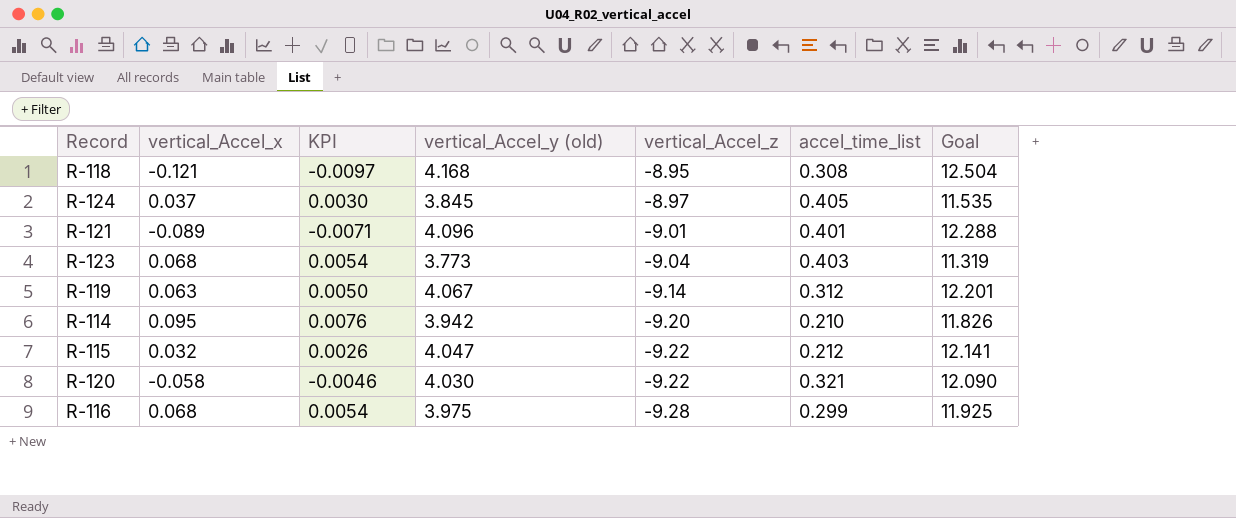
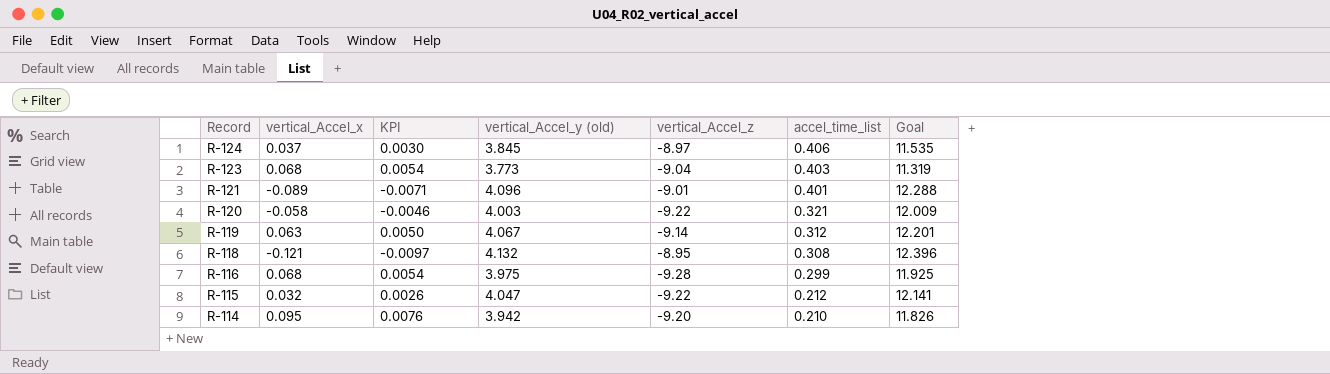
row order: vertical_Accel_z descending -> Record descending
R-124 | accel_time_list: 0.405 -> 0.406
R-120 | vertical_Accel_y (old): 4.030 -> 4.003
R-120 | Goal: 12.090 -> 12.009
R-118 | vertical_Accel_y (old): 4.168 -> 4.132
R-118 | Goal: 12.504 -> 12.396

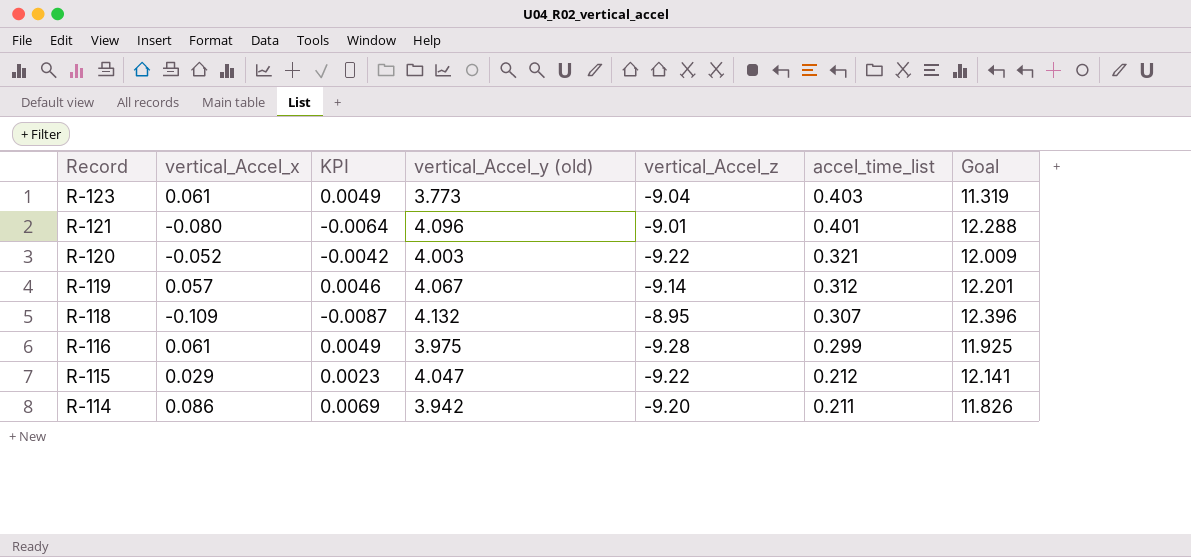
row R-124: 0.037 | 0.0030 | 3.845 | -8.97 | 0.406 | 11.535 -> none
R-123 | vertical_Accel_x: 0.068 -> 0.061
R-123 | KPI: 0.0054 -> 0.0049
R-121 | vertical_Accel_x: -0.089 -> -0.080
R-121 | KPI: -0.0071 -> -0.0064
R-120 | vertical_Accel_x: -0.058 -> -0.052
R-120 | KPI: -0.0046 -> -0.0042
R-119 | vertical_Accel_x: 0.063 -> 0.057
R-119 | KPI: 0.0050 -> 0.0046
R-118 | vertical_Accel_x: -0.121 -> -0.109
R-118 | KPI: -0.0097 -> -0.0087
R-118 | accel_time_list: 0.308 -> 0.307
R-116 | vertical_Accel_x: 0.068 -> 0.061
R-116 | KPI: 0.0054 -> 0.0049
R-115 | vertical_Accel_x: 0.032 -> 0.029
R-115 | KPI: 0.0026 -> 0.0023
R-114 | vertical_Accel_x: 0.095 -> 0.086
R-114 | KPI: 0.0076 -> 0.0069
R-114 | accel_time_list: 0.210 -> 0.211

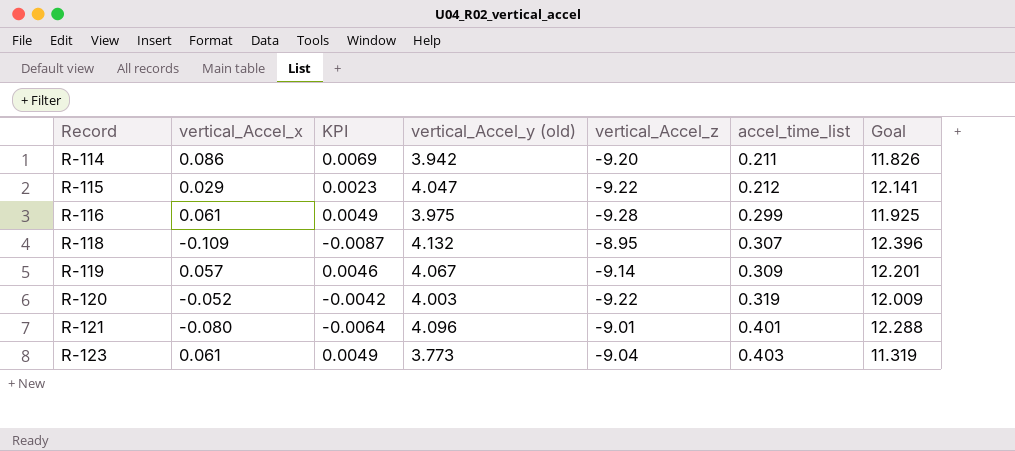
row order: Record descending -> Record ascending
R-119 | accel_time_list: 0.312 -> 0.309
R-120 | accel_time_list: 0.321 -> 0.319

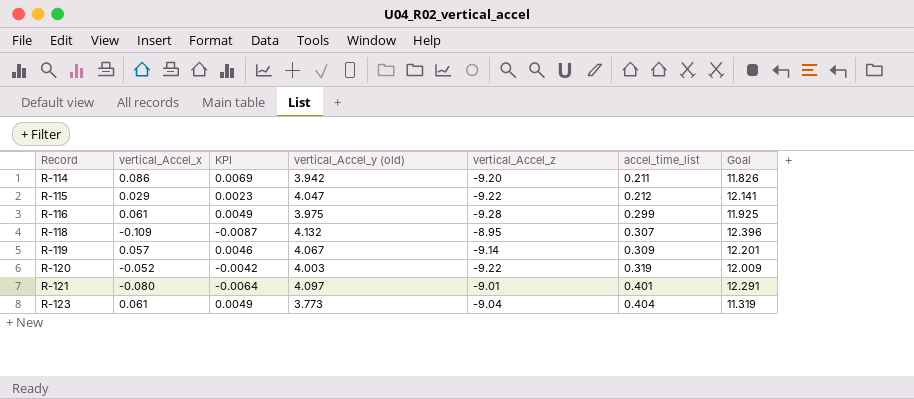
R-121 | vertical_Accel_y (old): 4.096 -> 4.097
R-121 | Goal: 12.288 -> 12.291
R-123 | accel_time_list: 0.403 -> 0.404

